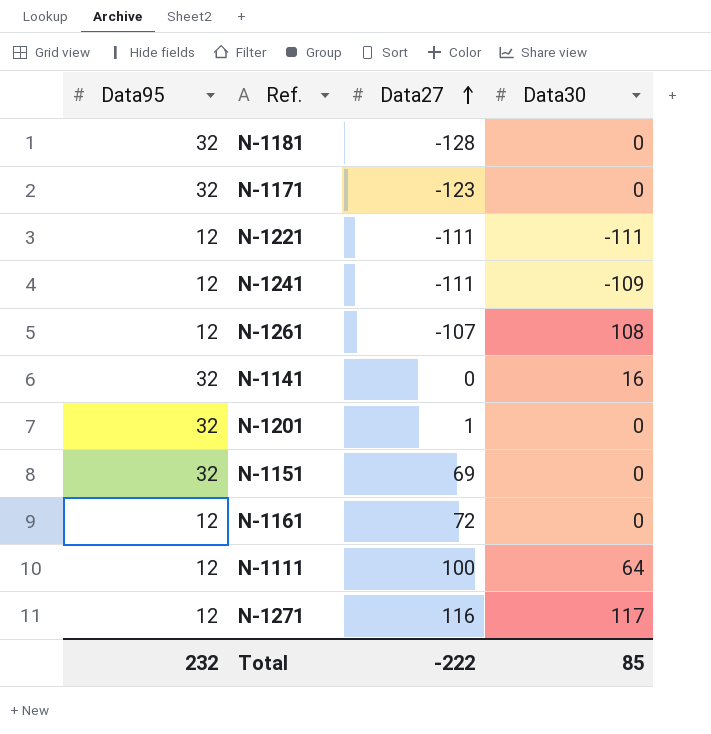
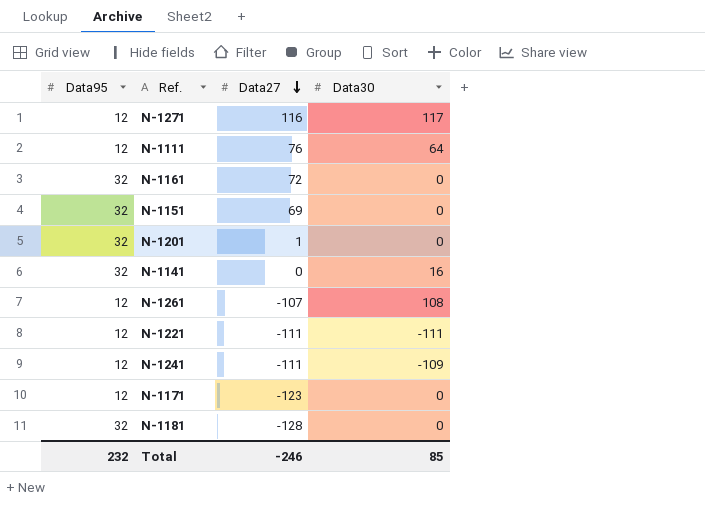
row order: Data27 ascending -> Data27 descending
N-1111 | Data27: 100 -> 76
N-1161 | Data95: 12 -> 32
N-1171 | Data95: 32 -> 12
Total | Data27: -222 -> -246

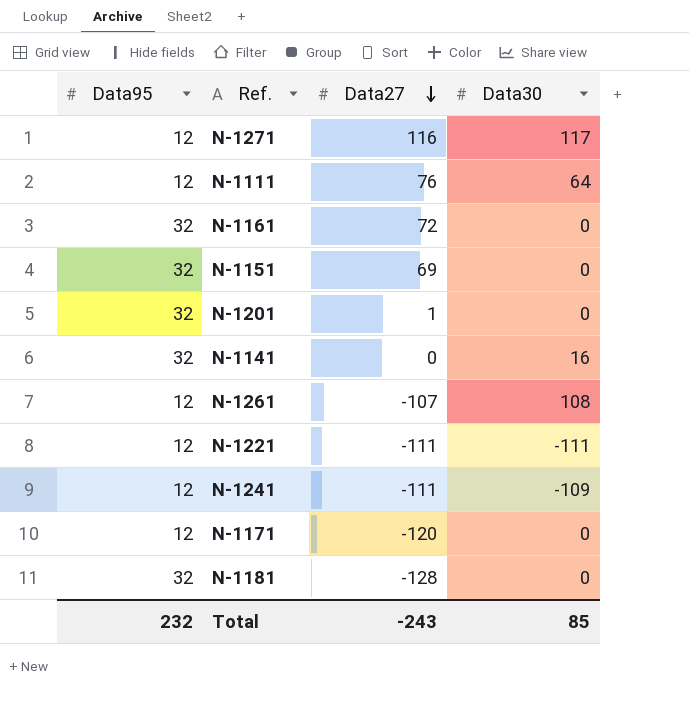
N-1171 | Data27: -123 -> -120
Total | Data27: -246 -> -243

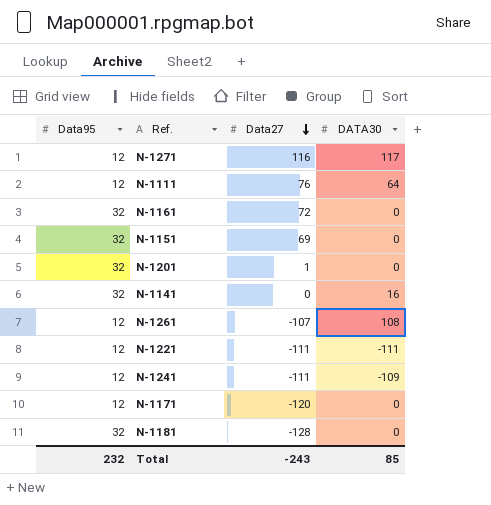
column name: Data30 -> DATA30

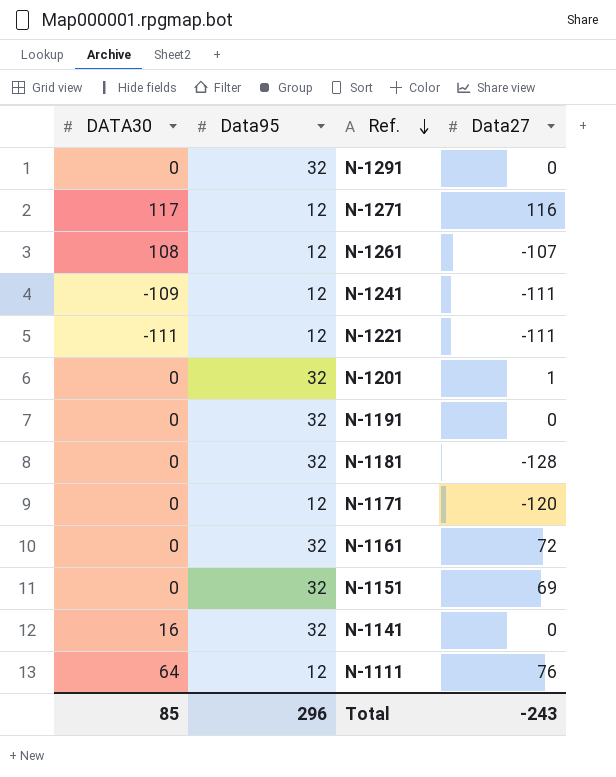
row order: Data27 descending -> Ref. descending
column DATA30 | position: 4 -> 1
row N-1291: none -> 0 | 32 | 0
row N-1191: none -> 0 | 32 | 0
Total | Data95: 232 -> 296

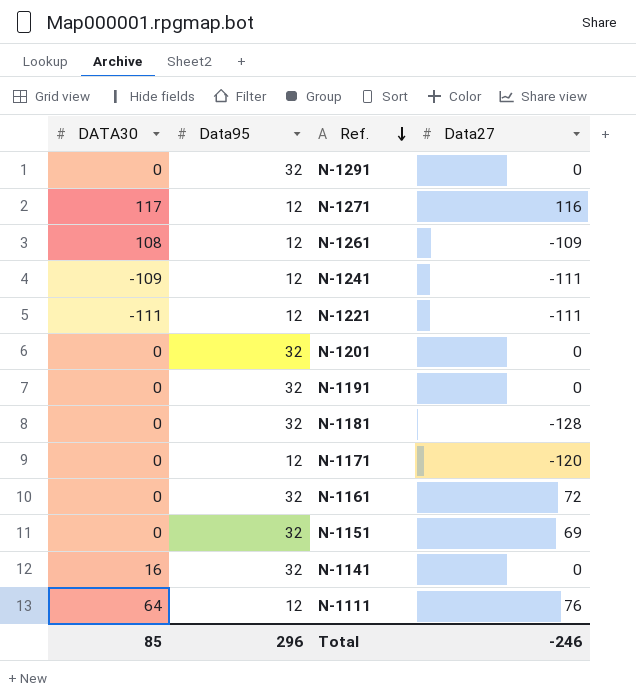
N-1261 | Data27: -107 -> -109
N-1201 | Data27: 1 -> 0
Total | Data27: -243 -> -246

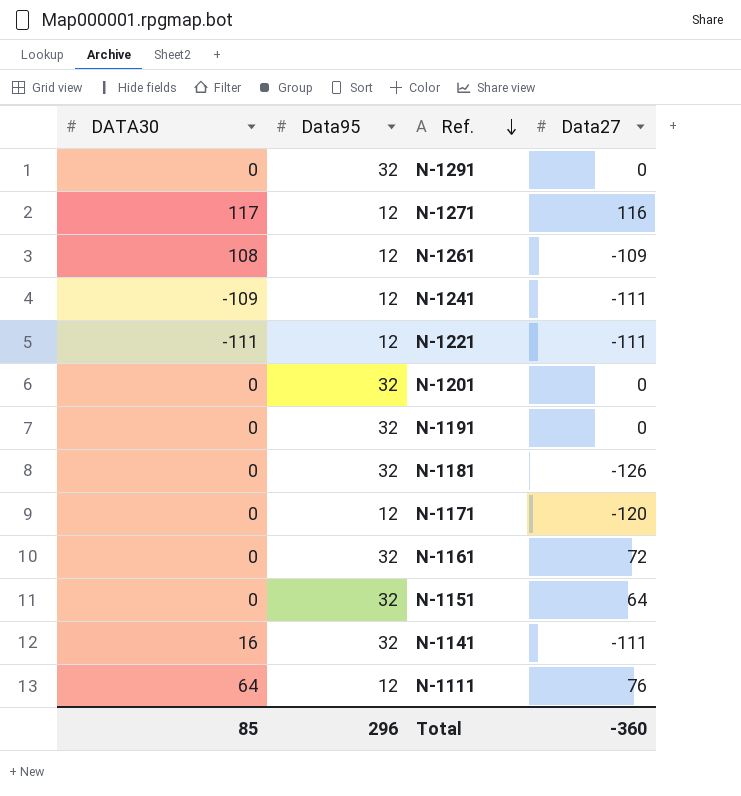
N-1181 | Data27: -128 -> -126
N-1151 | Data27: 69 -> 64
N-1141 | Data27: 0 -> -111
Total | Data27: -246 -> -360

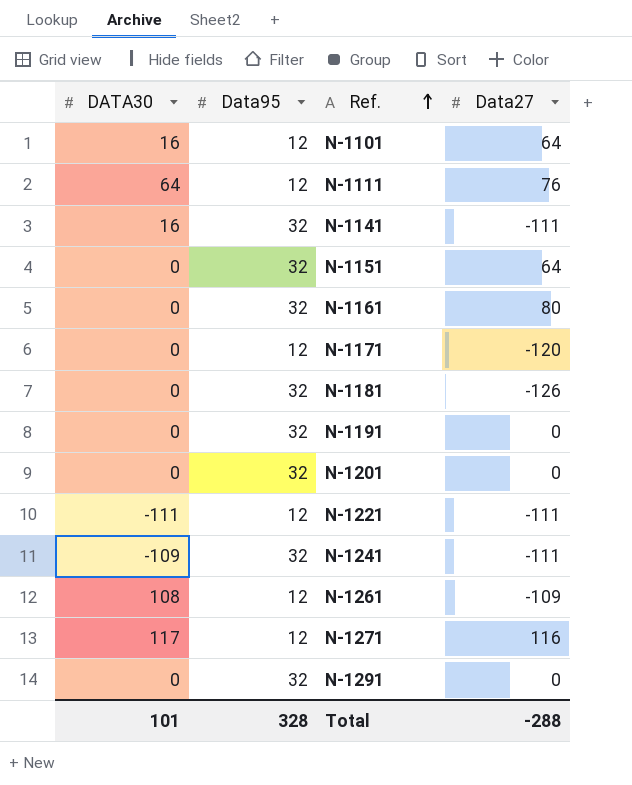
row order: Ref. descending -> Ref. ascending
row N-1101: none -> 16 | 12 | 64
N-1161 | Data27: 72 -> 80
N-1241 | Data95: 12 -> 32
Total | DATA30: 85 -> 101
Total | Data95: 296 -> 328
Total | Data27: -360 -> -288

